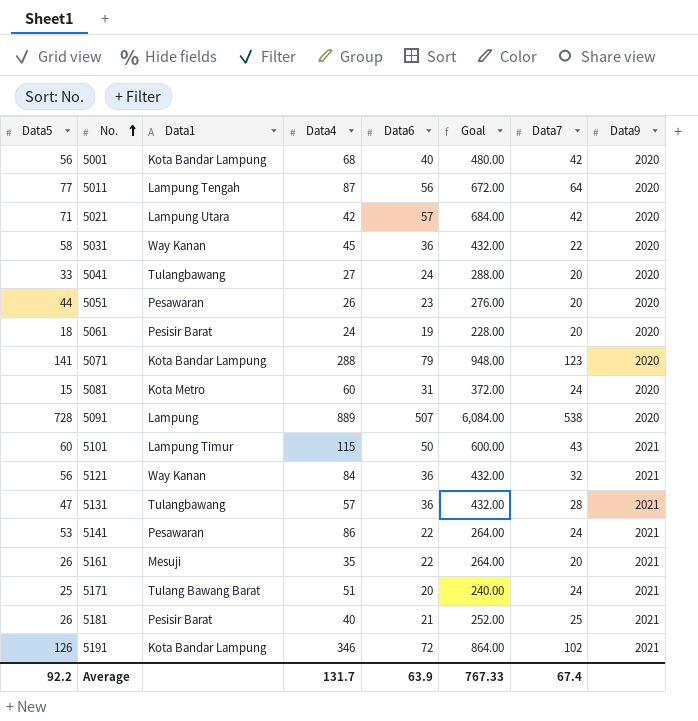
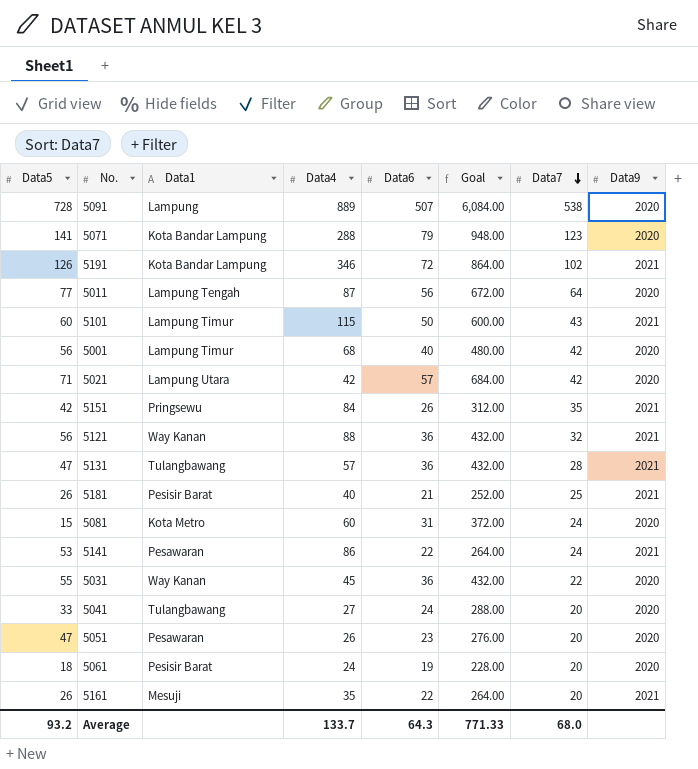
row order: No. ascending -> Data7 descending
row 5171: 25 | Tulang Bawang Barat | 51 | 20 | 240.00 | 24 | 2021 -> none
5001 | Data1: Kota Bandar Lampung -> Lampung Timur
row 5151: none -> 42 | Pringsewu | 84 | 26 | 312.00 | 35 | 2021
5121 | Data4: 84 -> 88
5031 | Data5: 58 -> 55
5051 | Data5: 44 -> 47
Average | Data5: 92.2 -> 93.2
Average | Data4: 131.7 -> 133.7
Average | Data6: 63.9 -> 64.3
Average | Goal: 767.33 -> 771.33
Average | Data7: 67.4 -> 68.0

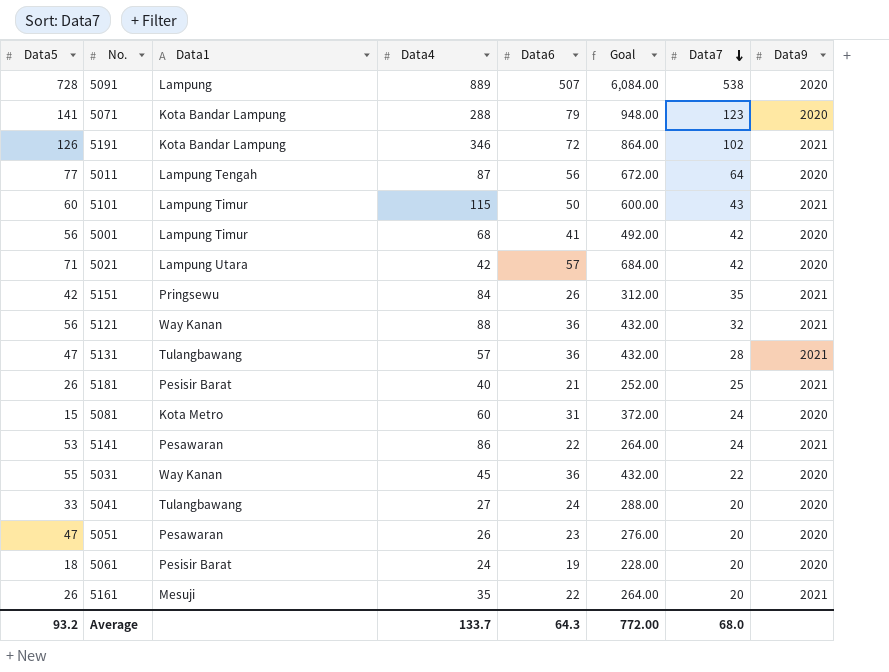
5001 | Data6: 40 -> 41
5001 | Goal: 480.00 -> 492.00
Average | Goal: 771.33 -> 772.00

